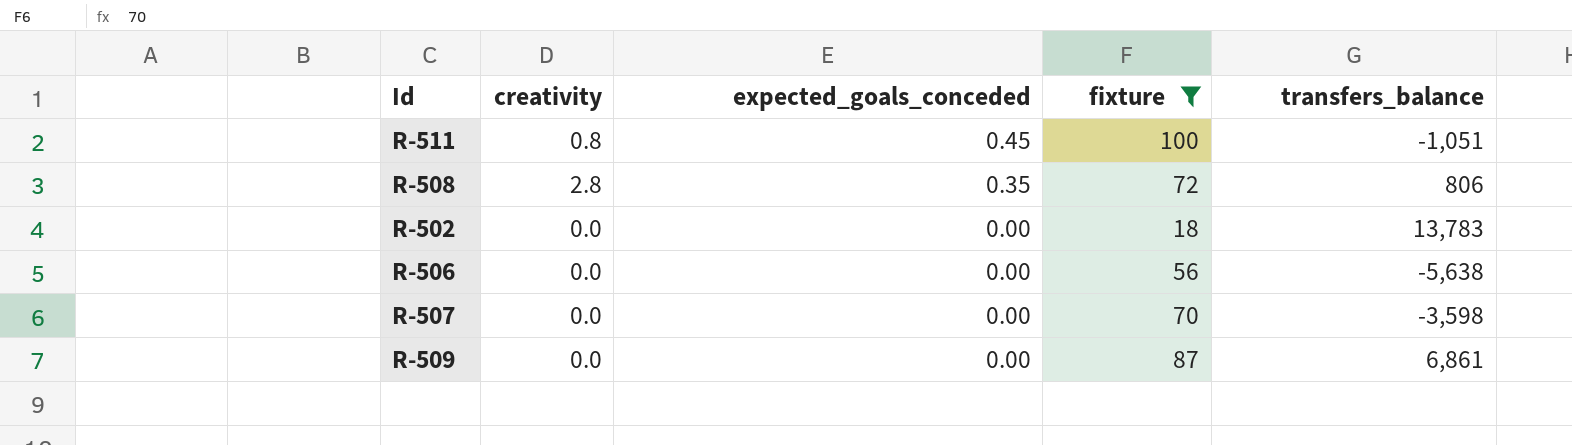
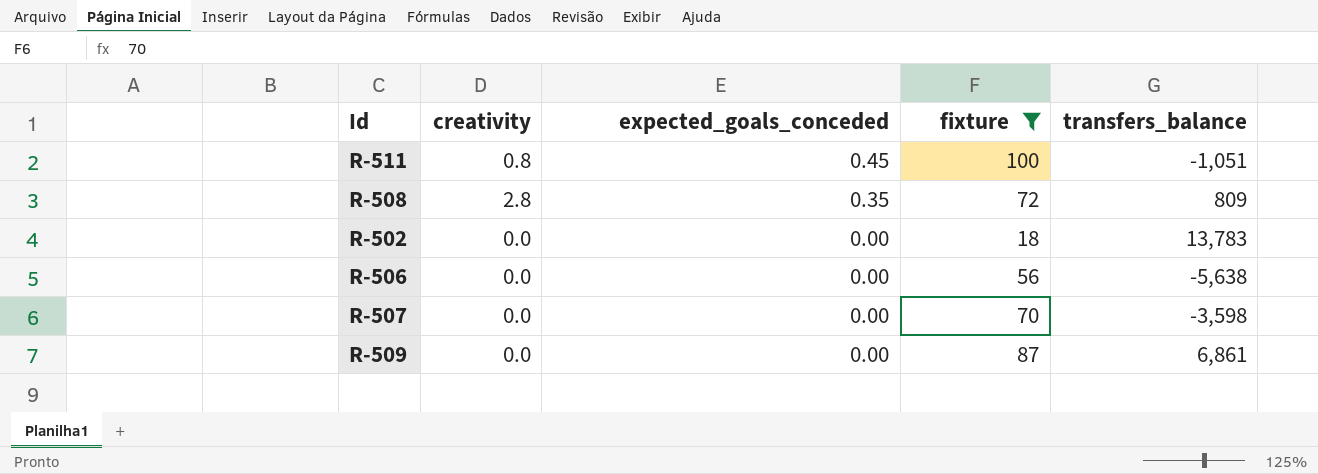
R-508 | transfers_balance: 806 -> 809

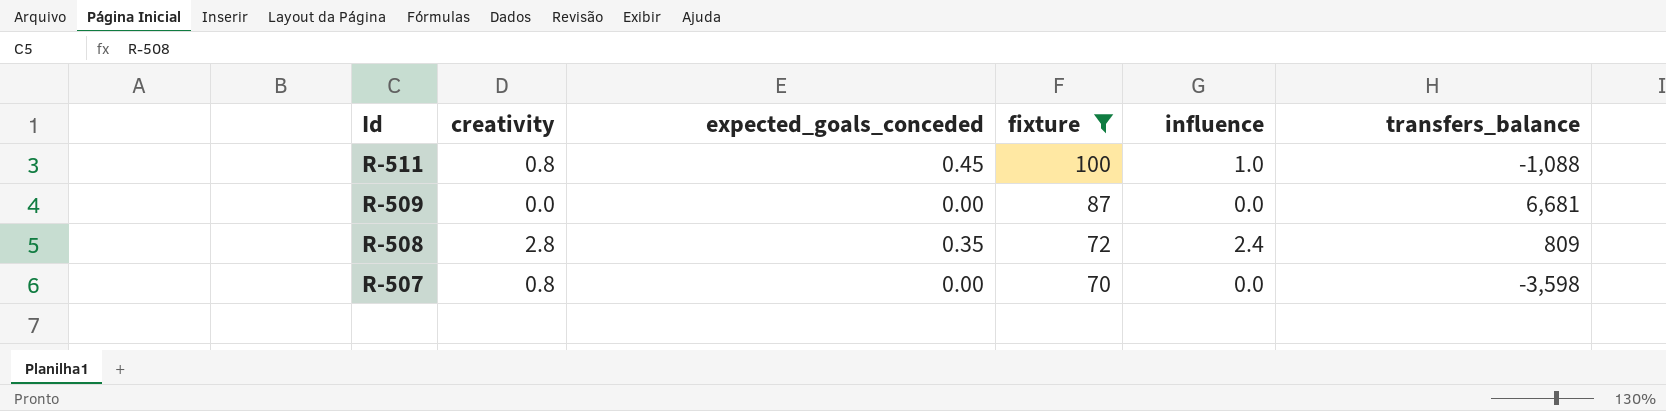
row order: expected_goals_conceded descending -> Id descending
column influence | position: none -> 5
row R-502: 0.0 | 0.00 | 18 | 13,783 -> none
row R-506: 0.0 | 0.00 | 56 | -5,638 -> none
R-511 | transfers_balance: -1,051 -> -1,088
R-509 | transfers_balance: 6,861 -> 6,681
R-507 | creativity: 0.0 -> 0.8

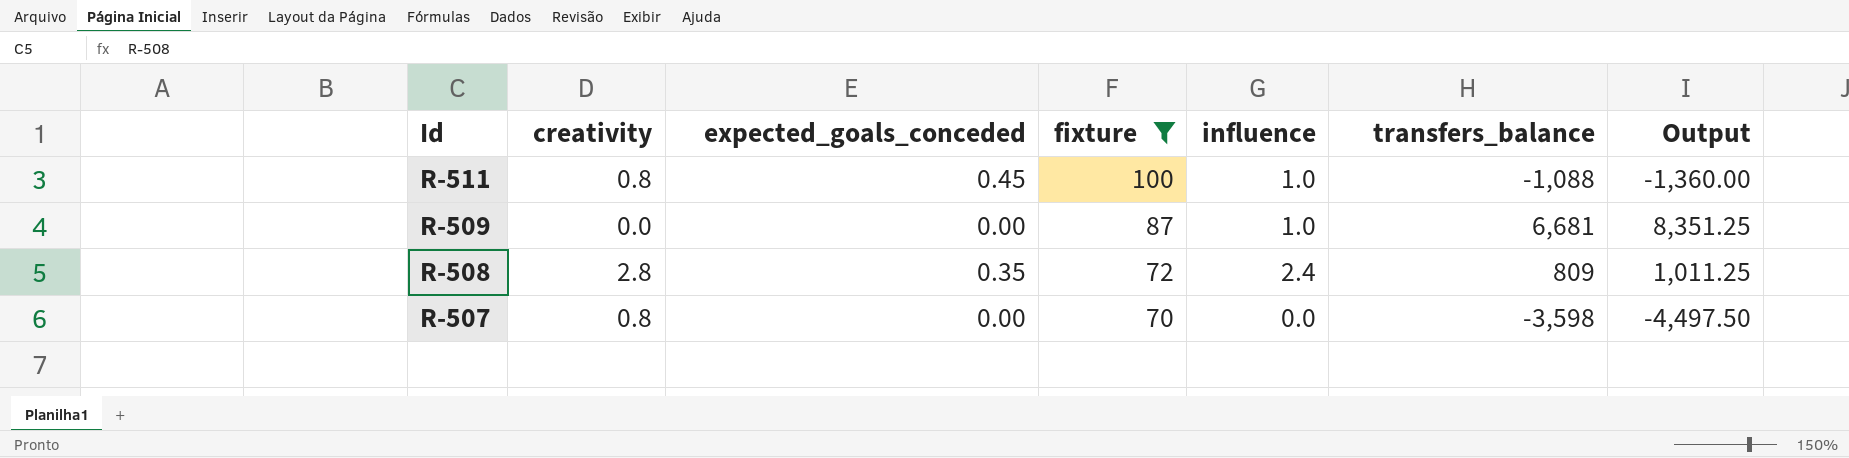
column Output | formula: none -> [transfers_balance] * 1.25
R-509 | influence: 0.0 -> 1.0

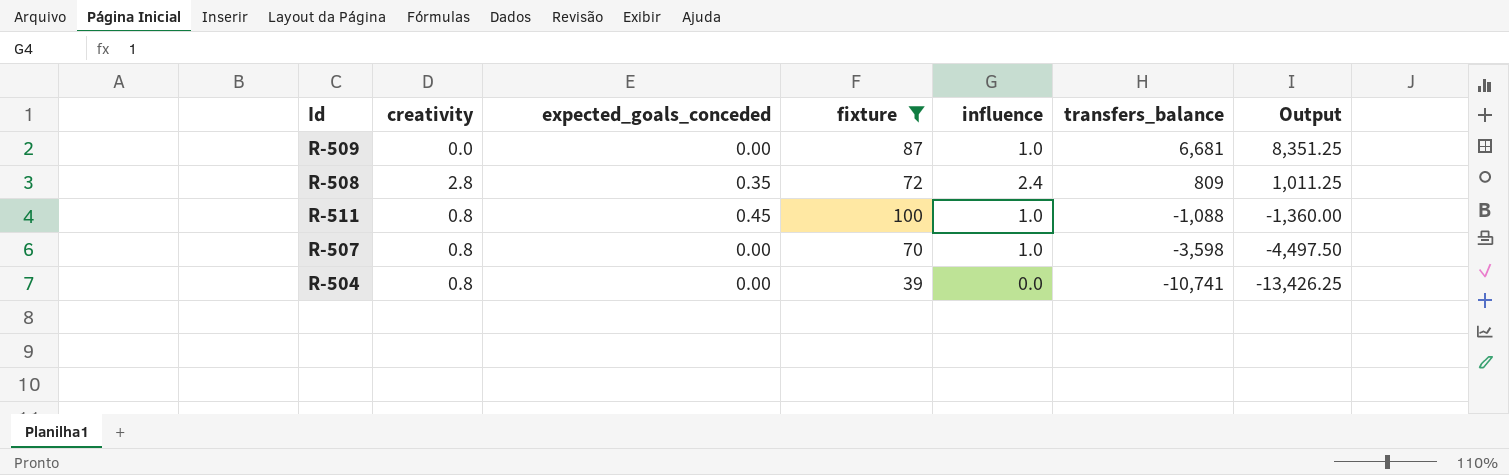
row order: Id descending -> transfers_balance descending
R-507 | influence: 0.0 -> 1.0
row R-504: none -> 0.8 | 0.00 | 39 | 0.0 | -10,741 | -13,426.25

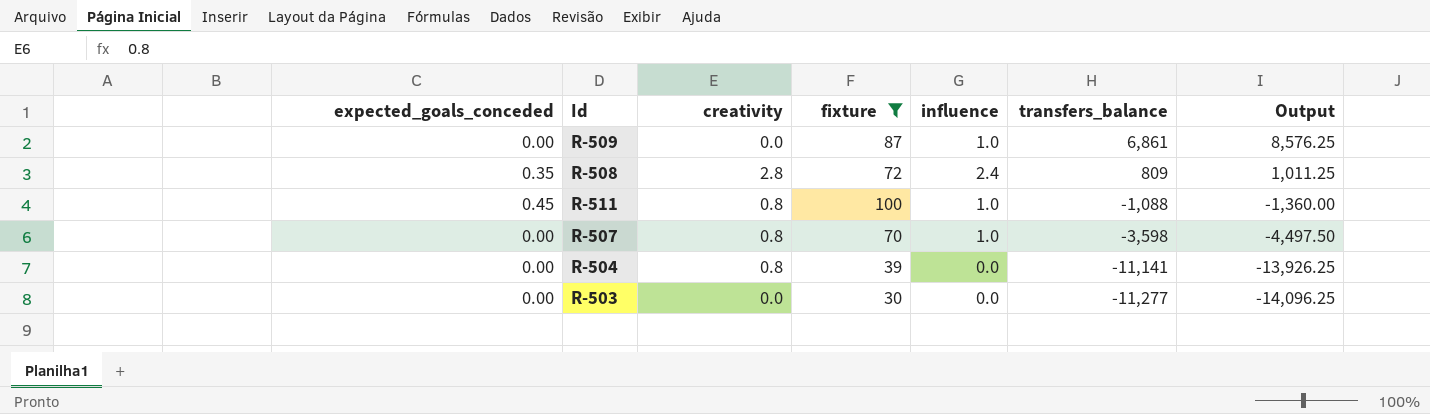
column expected_goals_conceded | position: 3 -> 1
R-509 | transfers_balance: 6,681 -> 6,861
R-509 | Output: 8,351.25 -> 8,576.25
R-504 | transfers_balance: -10,741 -> -11,141
R-504 | Output: -13,426.25 -> -13,926.25
row R-503: none -> 0.00 | 0.0 | 30 | 0.0 | -11,277 | -14,096.25

